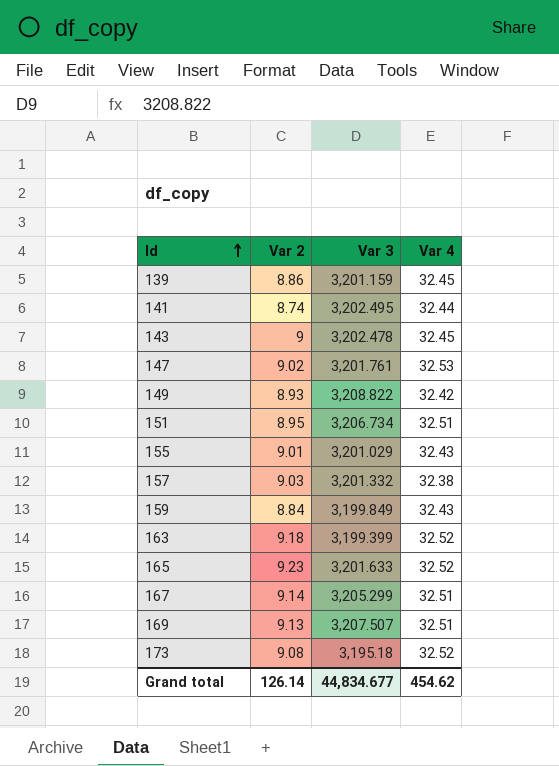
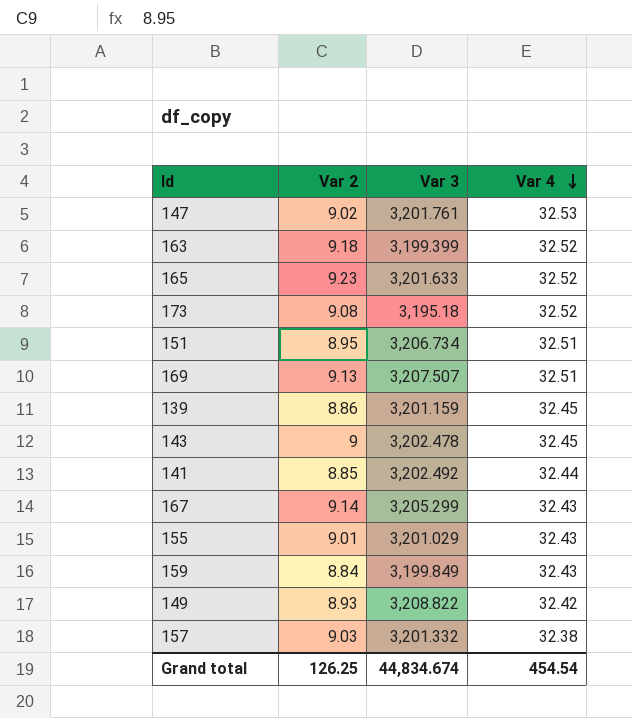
row order: Id ascending -> Var 4 descending
141 | Var 2: 8.74 -> 8.85
141 | Var 3: 3,202.495 -> 3,202.492
167 | Var 4: 32.51 -> 32.43
Grand total | Var 2: 126.14 -> 126.25
Grand total | Var 3: 44,834.677 -> 44,834.674
Grand total | Var 4: 454.62 -> 454.54

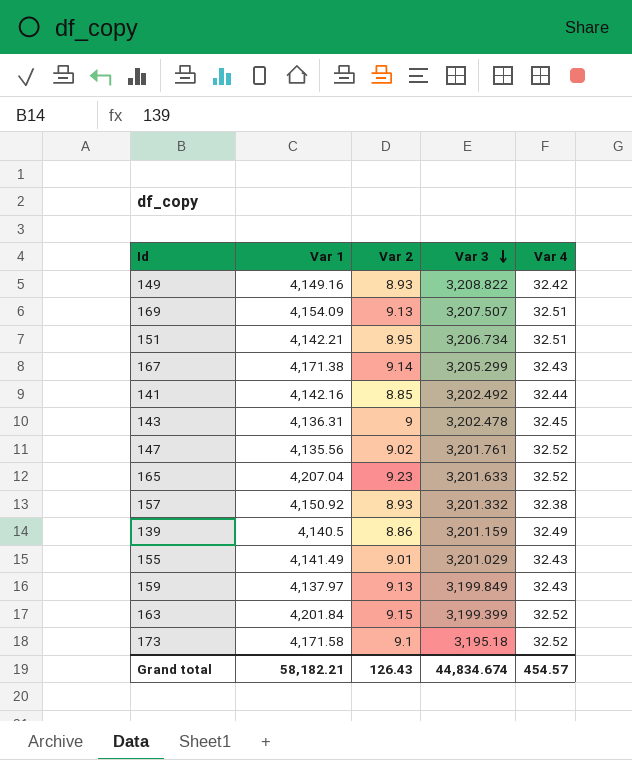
row order: Var 4 descending -> Var 3 descending
column Var 1 | position: none -> 2
147 | Var 4: 32.53 -> 32.52
157 | Var 2: 9.03 -> 8.93
139 | Var 4: 32.45 -> 32.49
159 | Var 2: 8.84 -> 9.13
163 | Var 2: 9.18 -> 9.15
173 | Var 2: 9.08 -> 9.1
Grand total | Var 2: 126.25 -> 126.43
Grand total | Var 4: 454.54 -> 454.57

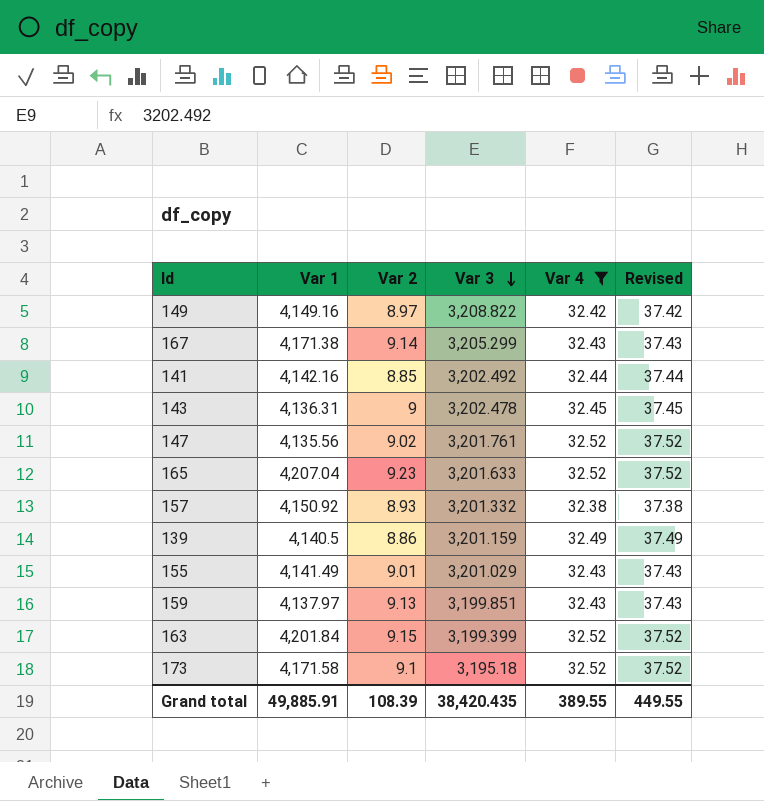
filter: none -> Var 4 != 32.51
column Revised | formula: none -> [Var 4] + 5
149 | Var 2: 8.93 -> 8.97
159 | Var 3: 3,199.849 -> 3,199.851
Grand total | Var 1: 58,182.21 -> 49,885.91
Grand total | Var 2: 126.43 -> 108.39
Grand total | Var 3: 44,834.674 -> 38,420.435
Grand total | Var 4: 454.57 -> 389.55

